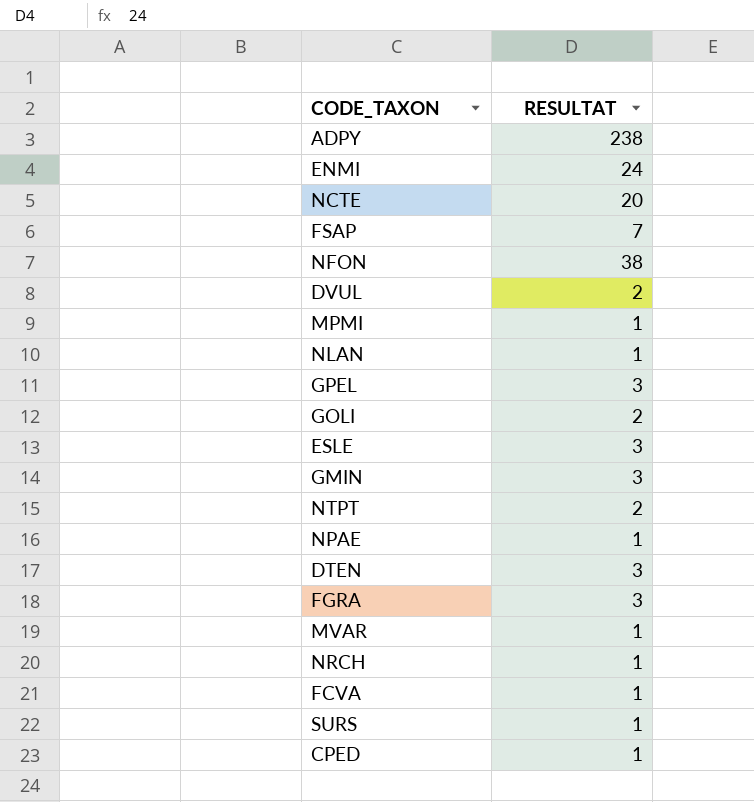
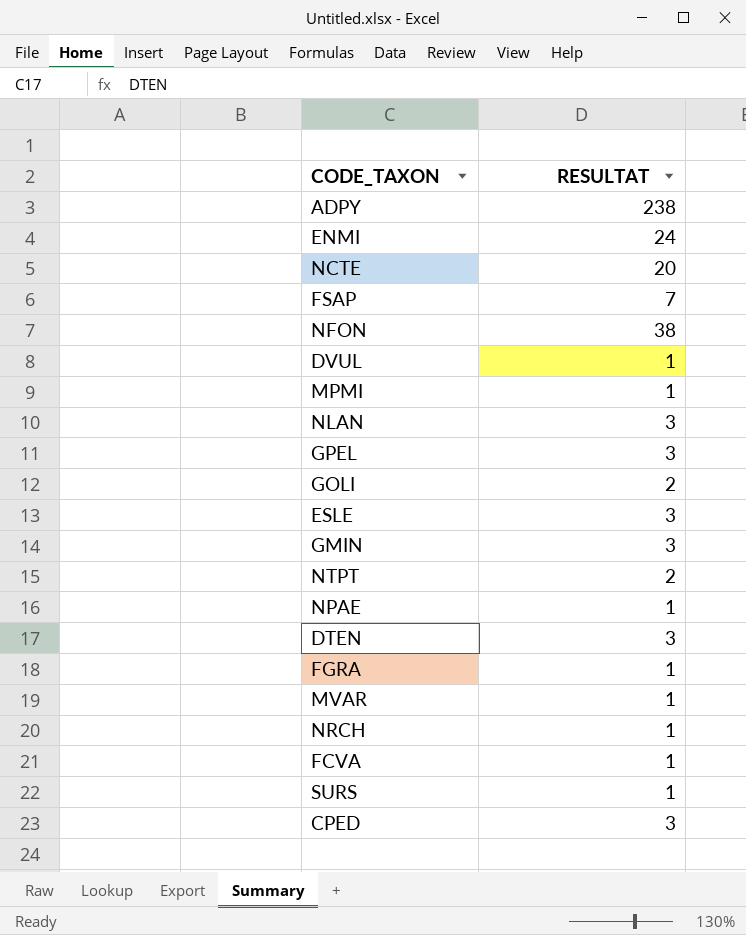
DVUL | RESULTAT: 2 -> 1
NLAN | RESULTAT: 1 -> 3
FGRA | RESULTAT: 3 -> 1
CPED | RESULTAT: 1 -> 3

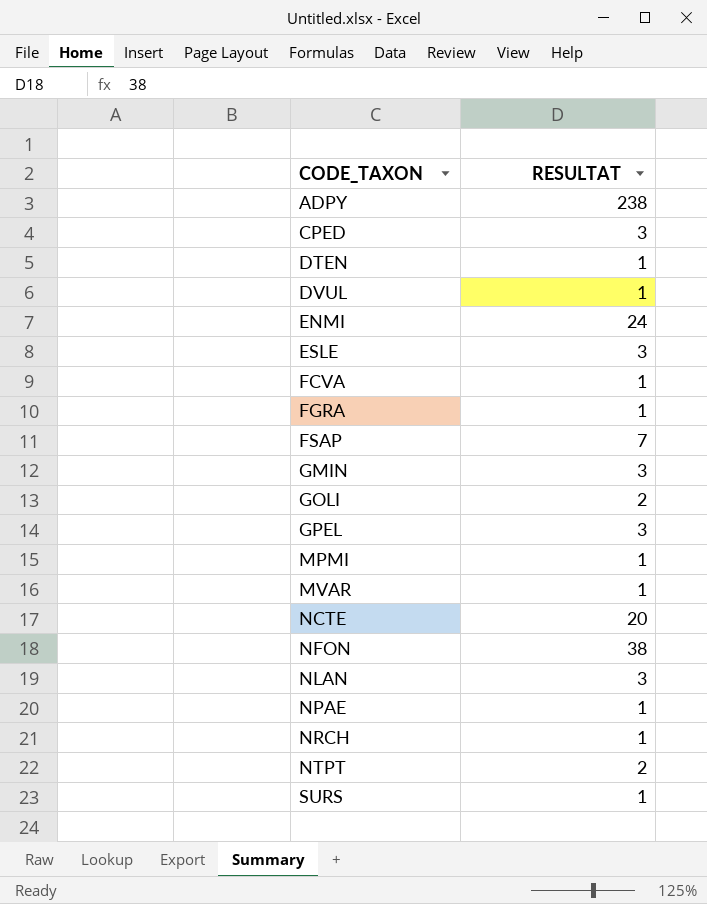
row order: none -> CODE_TAXON ascending
DTEN | RESULTAT: 3 -> 1

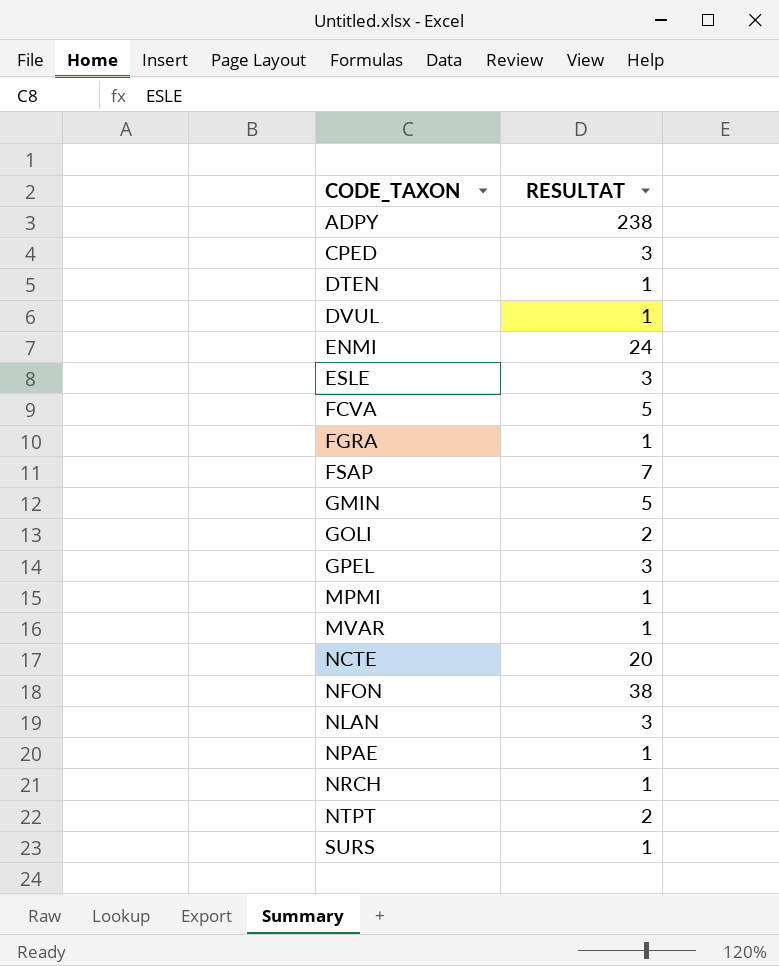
FCVA | RESULTAT: 1 -> 5
GMIN | RESULTAT: 3 -> 5

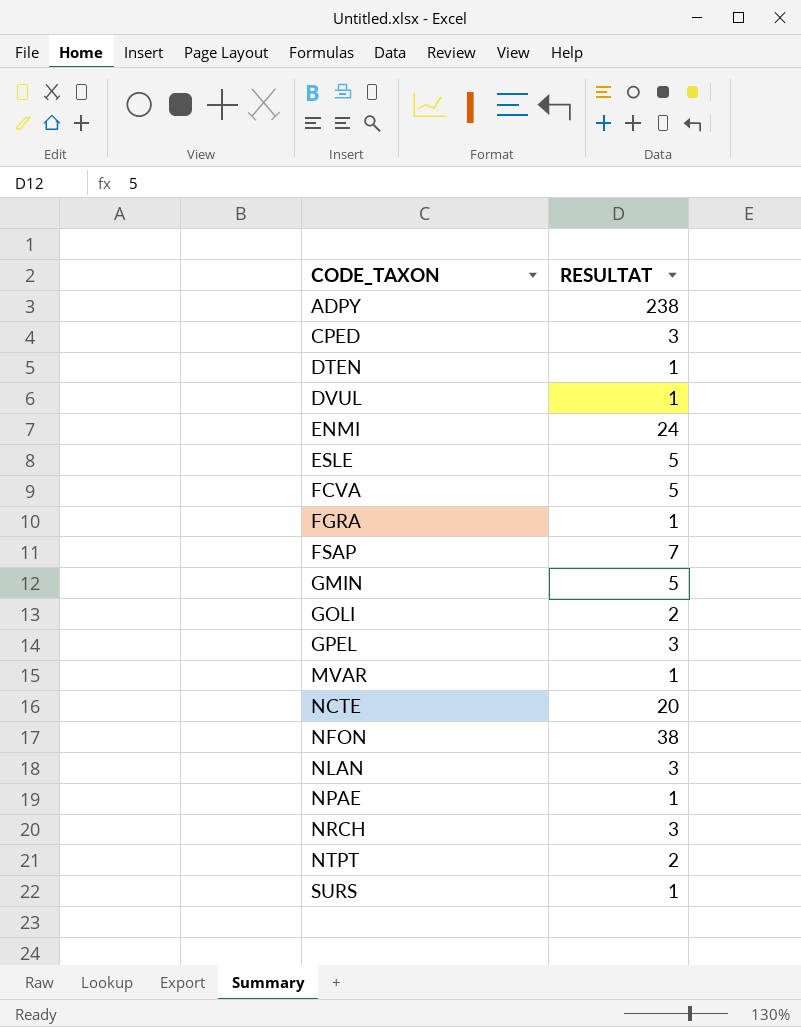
row MPMI: 1 -> none
ESLE | RESULTAT: 3 -> 5
NRCH | RESULTAT: 1 -> 3

